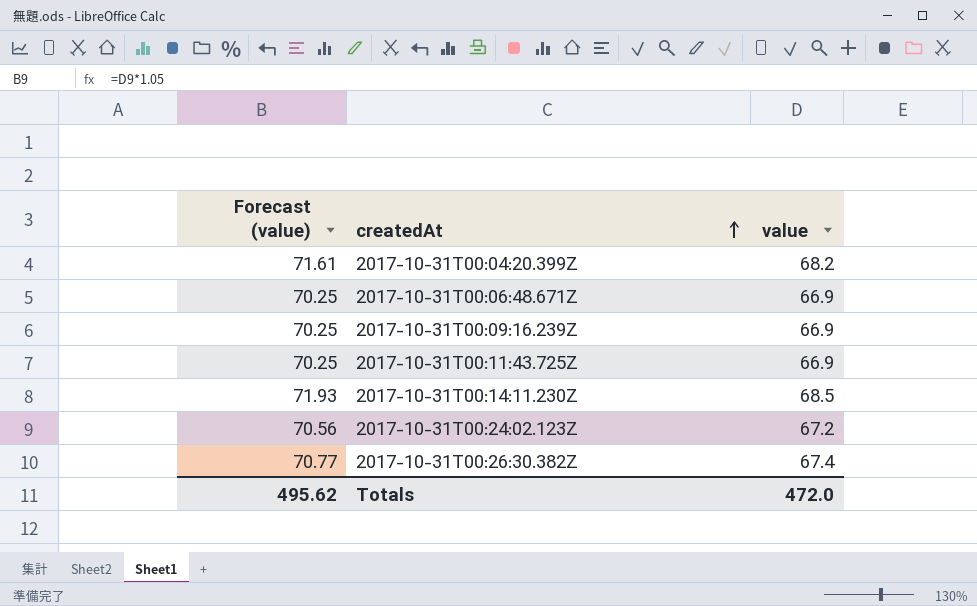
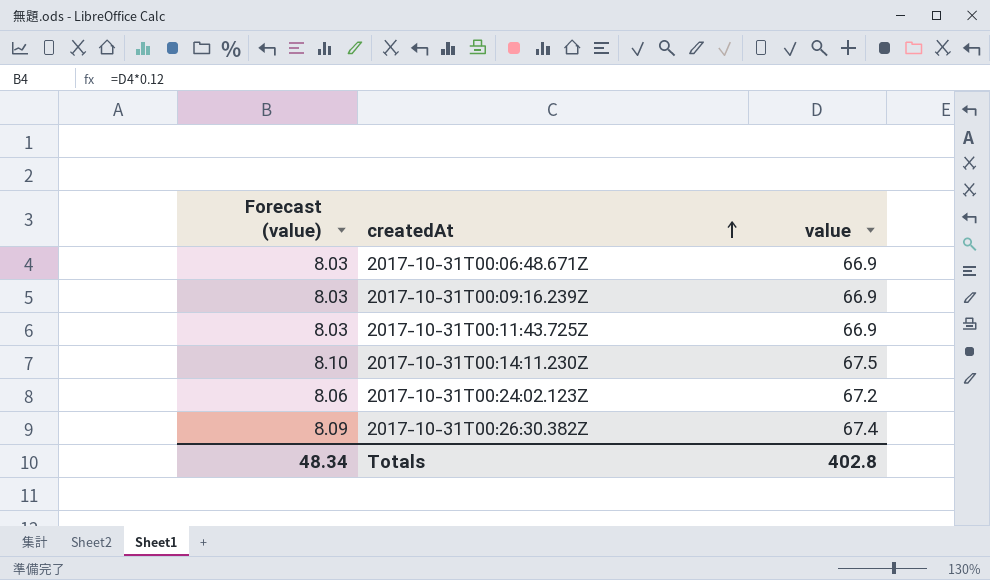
column Forecast (value) | formula: [value] * 1.05 -> [value] * 0.12
row 2017-10-31T00:04:20.399Z: 71.61 | 68.2 -> none
2017-10-31T00:14:11.230Z | value: 68.5 -> 67.5
Totals | Forecast (value): 495.62 -> 48.34
Totals | value: 472.0 -> 402.8

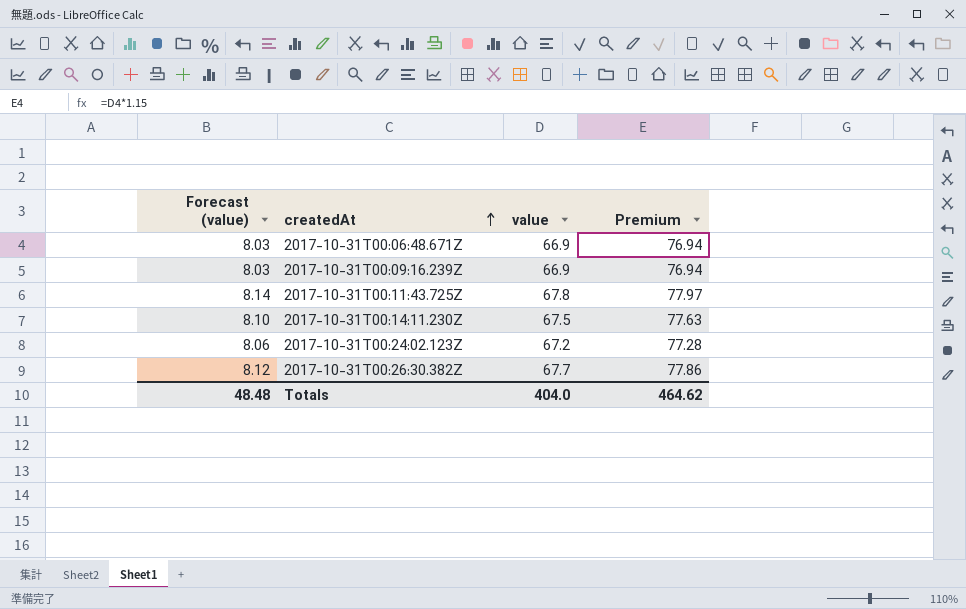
column Premium | formula: none -> [value] * 1.15
2017-10-31T00:11:43.725Z | Forecast (value): 8.03 -> 8.14
2017-10-31T00:11:43.725Z | value: 66.9 -> 67.8
2017-10-31T00:26:30.382Z | Forecast (value): 8.09 -> 8.12
2017-10-31T00:26:30.382Z | value: 67.4 -> 67.7
Totals | Forecast (value): 48.34 -> 48.48
Totals | value: 402.8 -> 404.0

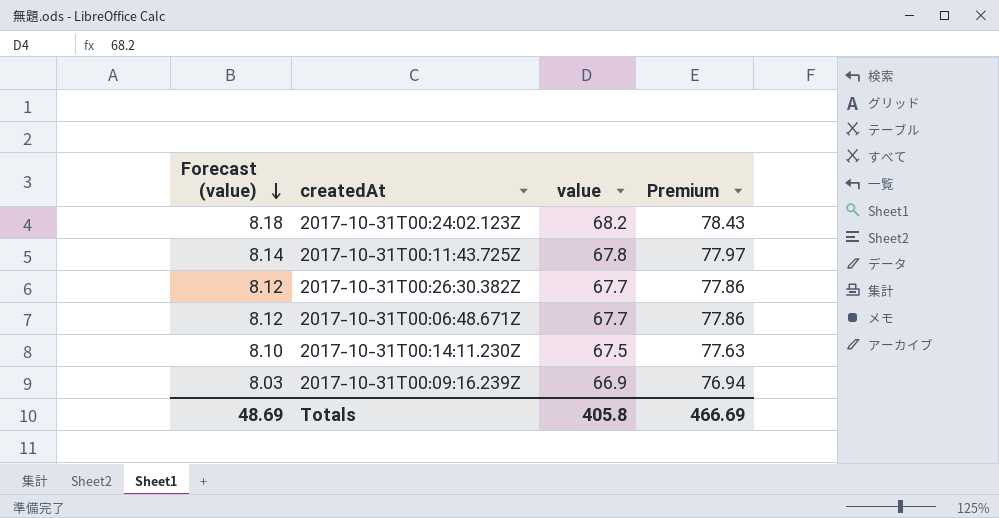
row order: createdAt ascending -> Forecast (value) descending
2017-10-31T00:24:02.123Z | Forecast (value): 8.06 -> 8.18
2017-10-31T00:24:02.123Z | value: 67.2 -> 68.2
2017-10-31T00:24:02.123Z | Premium: 77.28 -> 78.43
2017-10-31T00:06:48.671Z | Forecast (value): 8.03 -> 8.12
2017-10-31T00:06:48.671Z | value: 66.9 -> 67.7
2017-10-31T00:06:48.671Z | Premium: 76.94 -> 77.86
Totals | Forecast (value): 48.48 -> 48.69
Totals | value: 404.0 -> 405.8
Totals | Premium: 464.62 -> 466.69

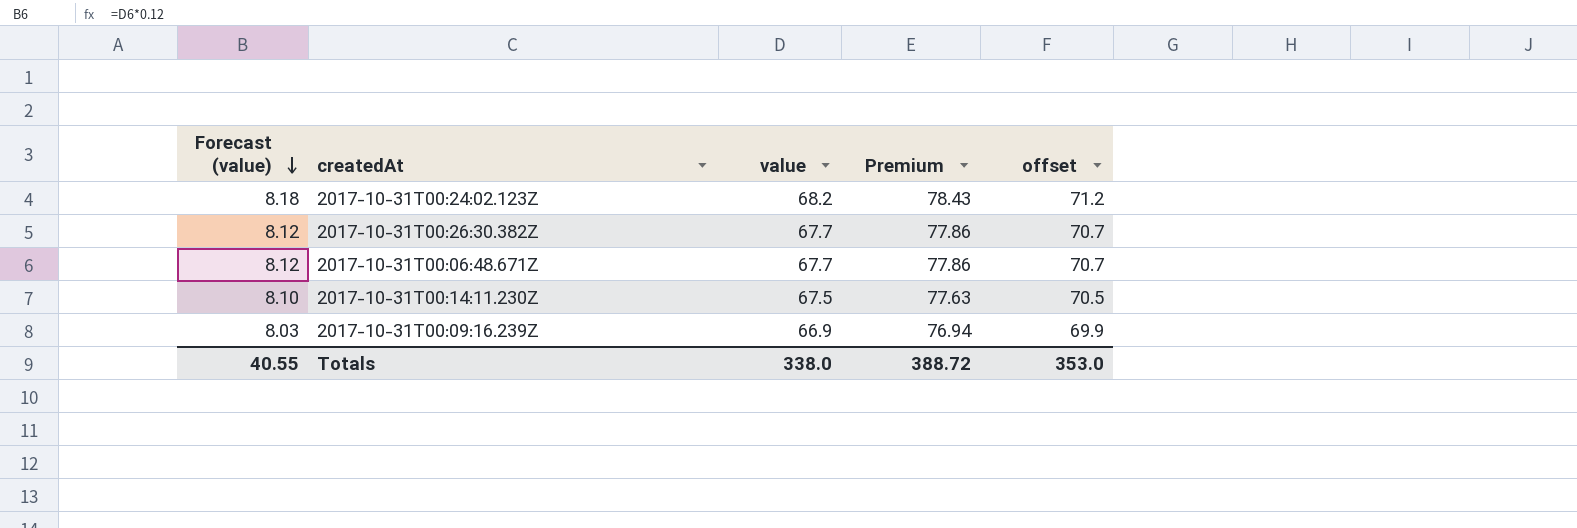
column offset | formula: none -> [value] + 3
row 2017-10-31T00:11:43.725Z: 8.14 | 67.8 | 77.97 -> none
Totals | Forecast (value): 48.69 -> 40.55
Totals | value: 405.8 -> 338.0
Totals | Premium: 466.69 -> 388.72

